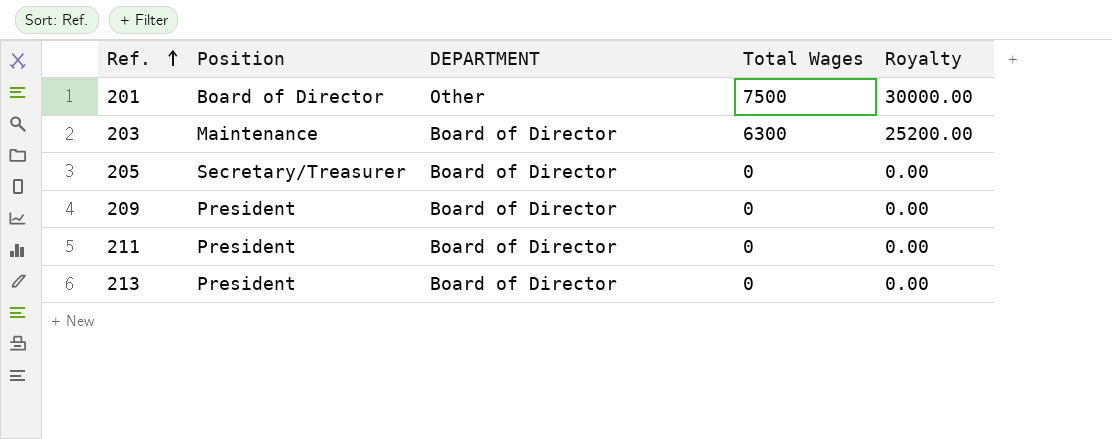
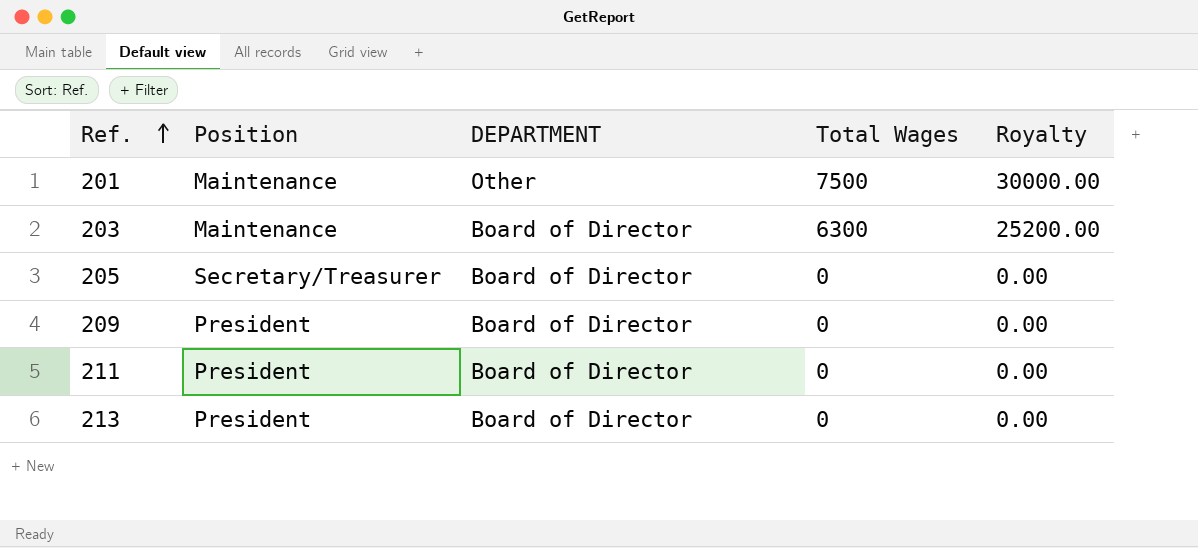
201 | Position: Board of Director -> Maintenance

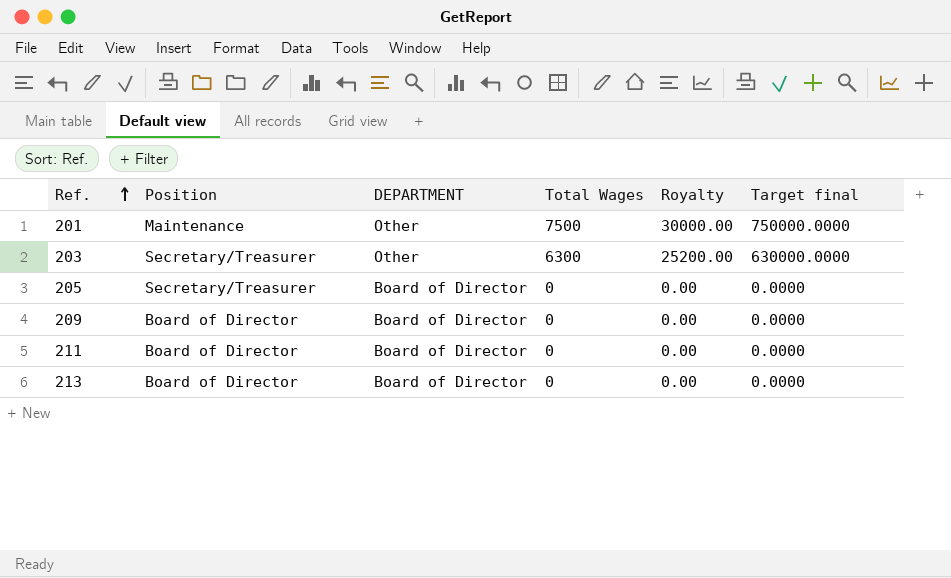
column Target final | formula: none -> [Total Wages] * 100
203 | Position: Maintenance -> Secretary/Treasurer
203 | DEPARTMENT: Board of Director -> Other
209 | Position: President -> Board of Director
211 | Position: President -> Board of Director
213 | Position: President -> Board of Director

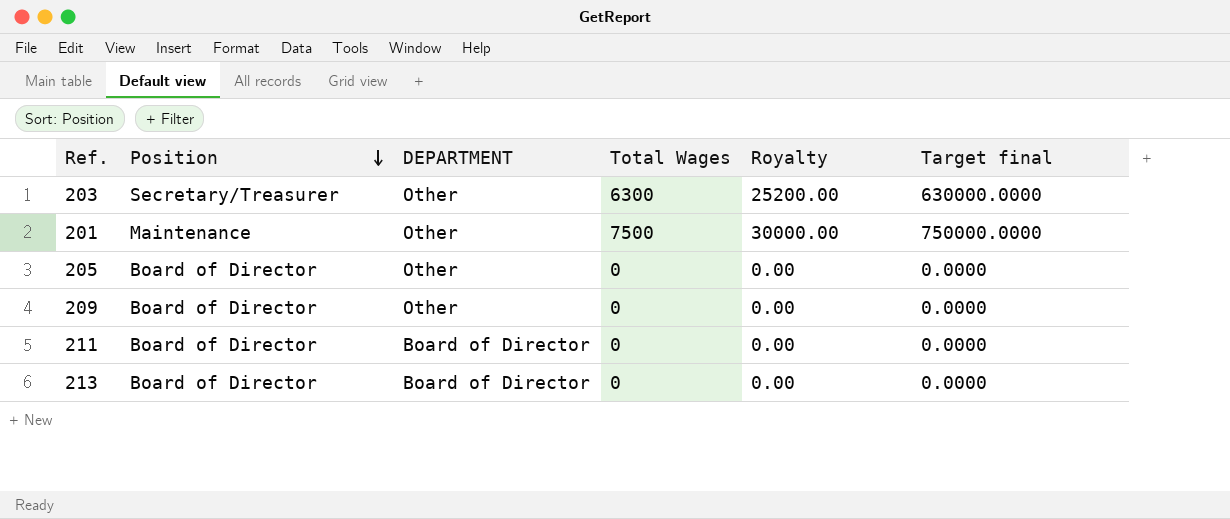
row order: Ref. ascending -> Position descending
205 | Position: Secretary/Treasurer -> Board of Director
205 | DEPARTMENT: Board of Director -> Other
209 | DEPARTMENT: Board of Director -> Other

